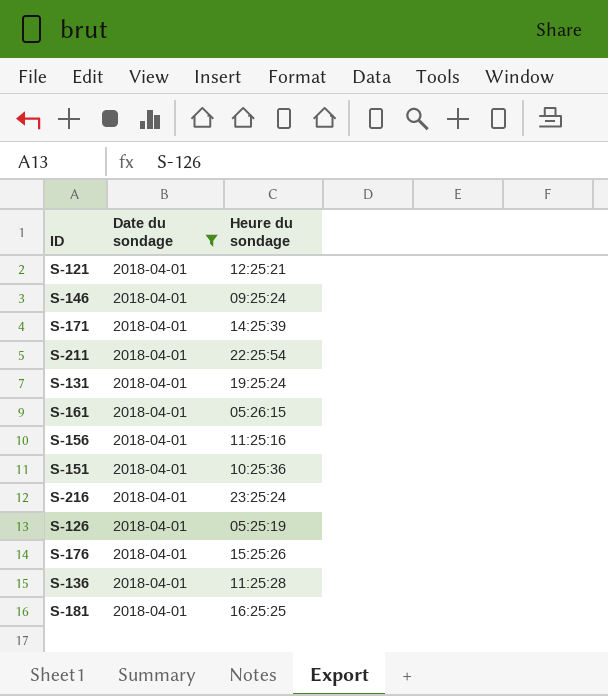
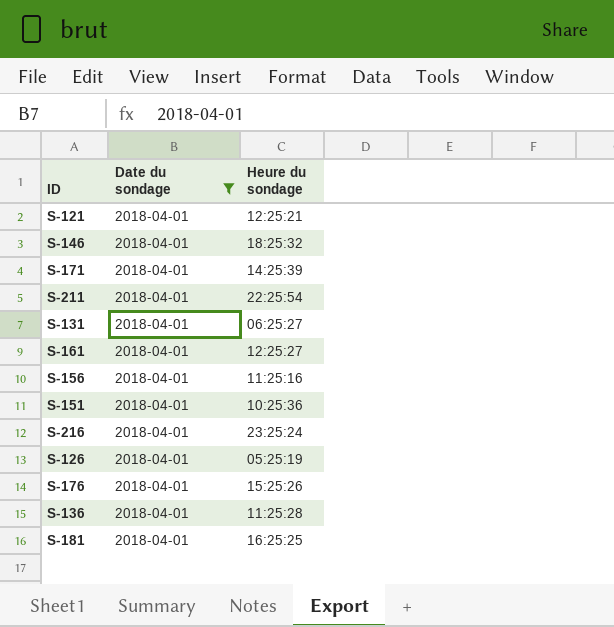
S-146 | Heure du sondage: 09:25:24 -> 18:25:32
S-131 | Heure du sondage: 19:25:24 -> 06:25:27
S-161 | Heure du sondage: 05:26:15 -> 12:25:27

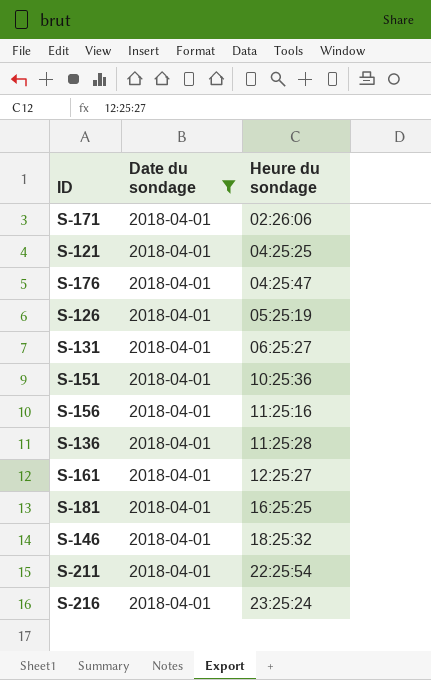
row order: none -> Heure du sondage ascending
S-171 | Heure du sondage: 14:25:39 -> 02:26:06
S-121 | Heure du sondage: 12:25:21 -> 04:25:25
S-176 | Heure du sondage: 15:25:26 -> 04:25:47

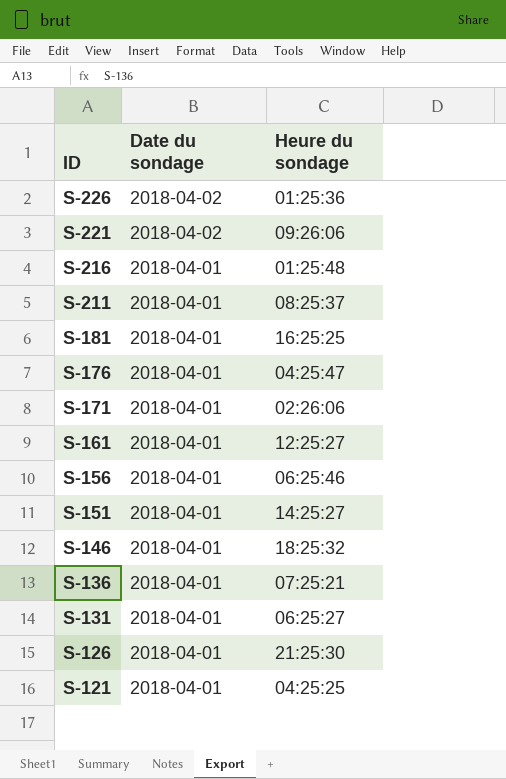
filter: Date du sondage = 2018-04-01 -> none
row order: Heure du sondage ascending -> ID descending
S-216 | Heure du sondage: 23:25:24 -> 01:25:48
S-211 | Heure du sondage: 22:25:54 -> 08:25:37
S-156 | Heure du sondage: 11:25:16 -> 06:25:46
S-151 | Heure du sondage: 10:25:36 -> 14:25:27
S-136 | Heure du sondage: 11:25:28 -> 07:25:21
S-126 | Heure du sondage: 05:25:19 -> 21:25:30

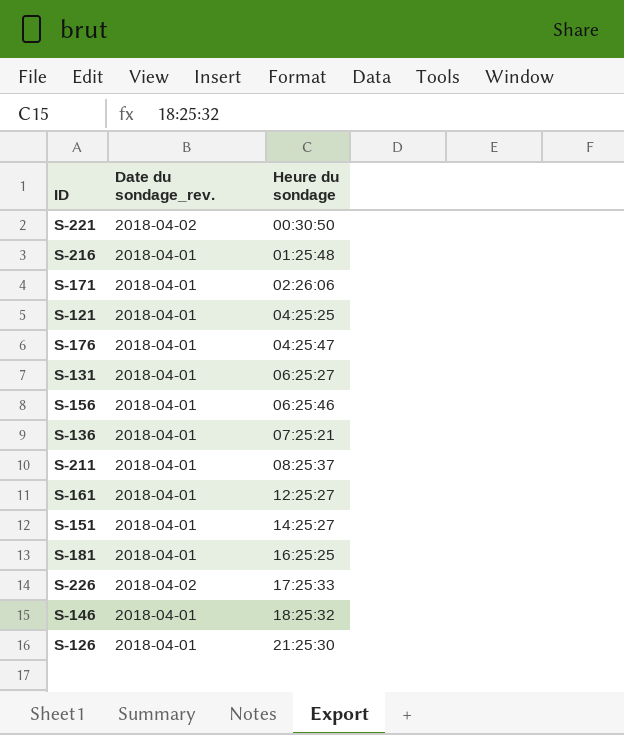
row order: ID descending -> Heure du sondage ascending
column name: Date du sondage -> Date du sondage_rev.
S-221 | Heure du sondage: 09:26:06 -> 00:30:50
S-226 | Heure du sondage: 01:25:36 -> 17:25:33

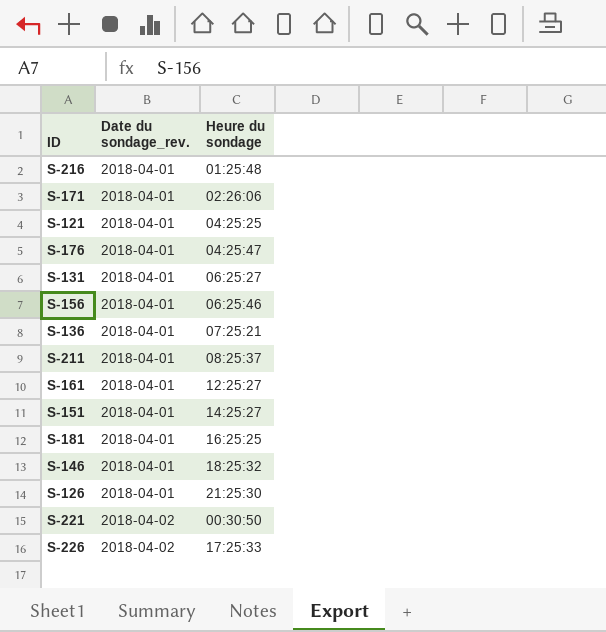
row order: Heure du sondage ascending -> Date du sondage_rev. ascending

